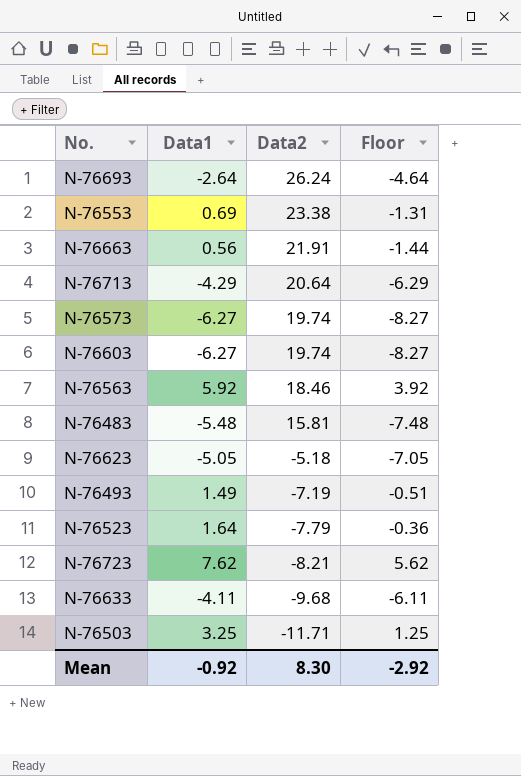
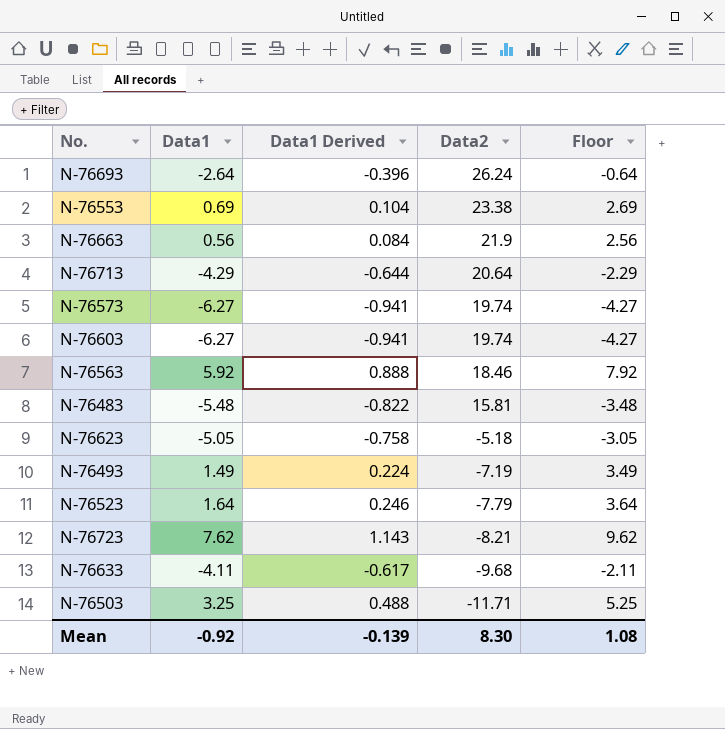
column Data1 Derived | formula: none -> [Data1] * 0.15
column Floor | formula: [Data1] - 2 -> [Data1] + 2
N-76663 | Data2: 21.91 -> 21.9
Mean | Floor: -2.92 -> 1.08

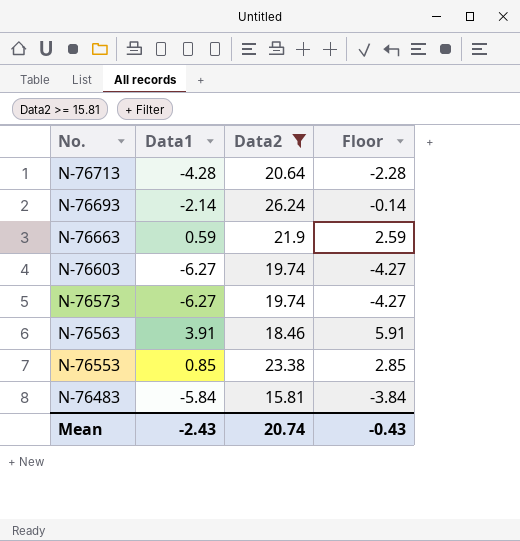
filter: none -> Data2 >= 15.81
row order: Data2 descending -> No. descending
column Data1 Derived | formula: [Data1] * 0.15 -> none
N-76713 | Data1: -4.29 -> -4.28
N-76713 | Floor: -2.29 -> -2.28
N-76693 | Data1: -2.64 -> -2.14
N-76693 | Floor: -0.64 -> -0.14
N-76663 | Data1: 0.56 -> 0.59
N-76663 | Floor: 2.56 -> 2.59
N-76563 | Data1: 5.92 -> 3.91
N-76563 | Floor: 7.92 -> 5.91
N-76553 | Data1: 0.69 -> 0.85
N-76553 | Floor: 2.69 -> 2.85
N-76483 | Data1: -5.48 -> -5.84
N-76483 | Floor: -3.48 -> -3.84
Mean | Data1: -0.92 -> -2.43
Mean | Data2: 8.30 -> 20.74
Mean | Floor: 1.08 -> -0.43

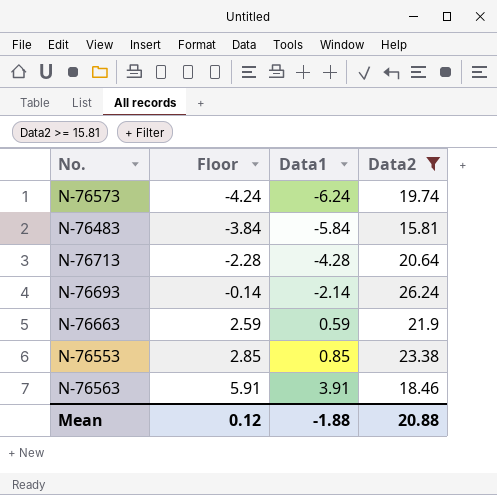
row order: No. descending -> Floor ascending
column Floor | position: 4 -> 2
row N-76603: -6.27 | 19.74 | -4.27 -> none
N-76573 | Floor: -4.27 -> -4.24
N-76573 | Data1: -6.27 -> -6.24
Mean | Floor: -0.43 -> 0.12
Mean | Data1: -2.43 -> -1.88
Mean | Data2: 20.74 -> 20.88

